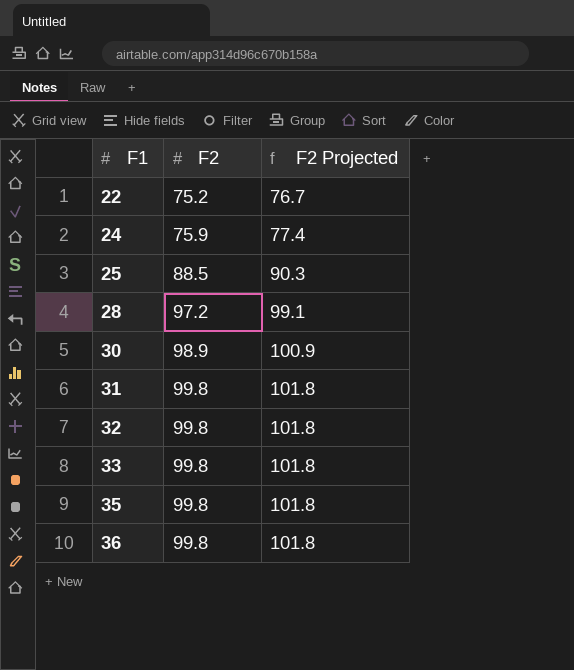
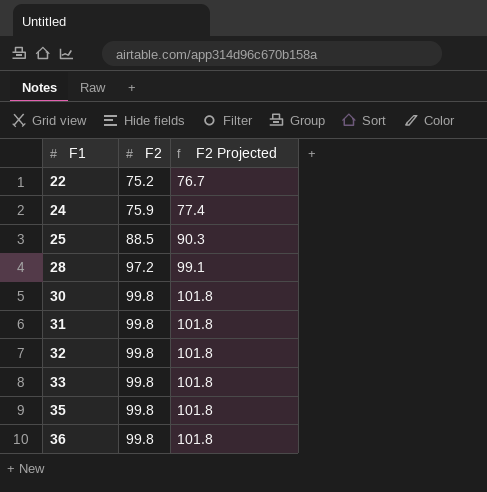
30 | F2: 98.9 -> 99.8
30 | F2 Projected: 100.9 -> 101.8

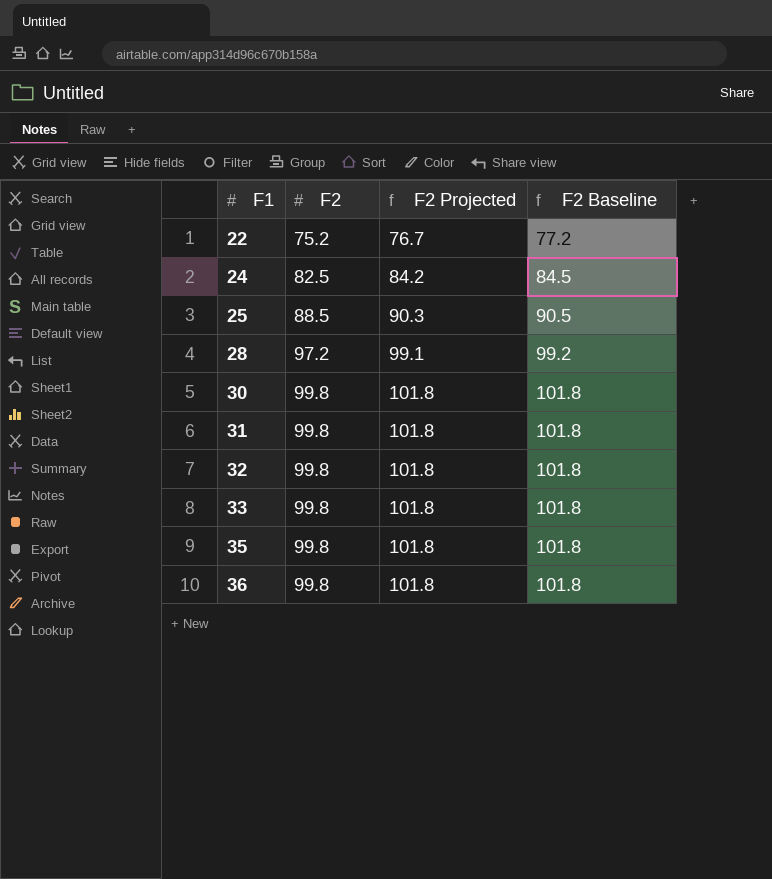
column F2 Baseline | formula: none -> [F2] + 2
24 | F2: 75.9 -> 82.5
24 | F2 Projected: 77.4 -> 84.2

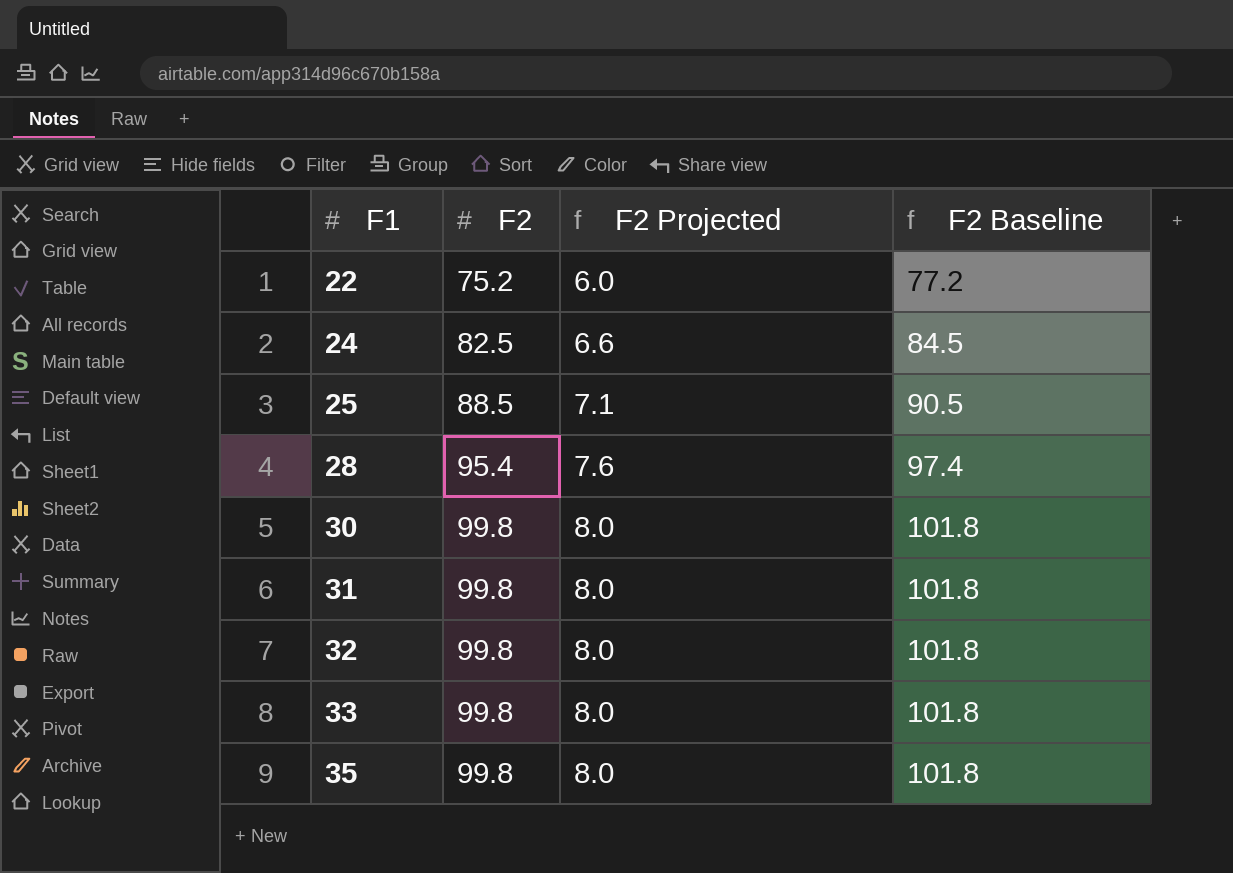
column F2 Projected | formula: [F2] * 1.02 -> [F2] * 0.08
row 36: 99.8 | 101.8 | 101.8 -> none
28 | F2: 97.2 -> 95.4
28 | F2 Baseline: 99.2 -> 97.4

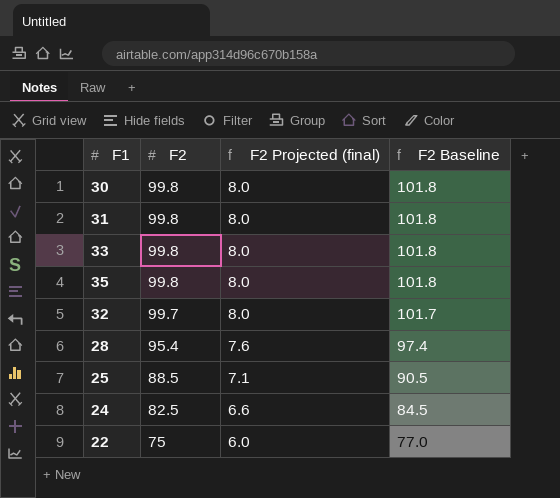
row order: F1 ascending -> F2 descending
column name: F2 Projected -> F2 Projected (final)
32 | F2: 99.8 -> 99.7
32 | F2 Baseline: 101.8 -> 101.7
22 | F2: 75.2 -> 75
22 | F2 Baseline: 77.2 -> 77.0

